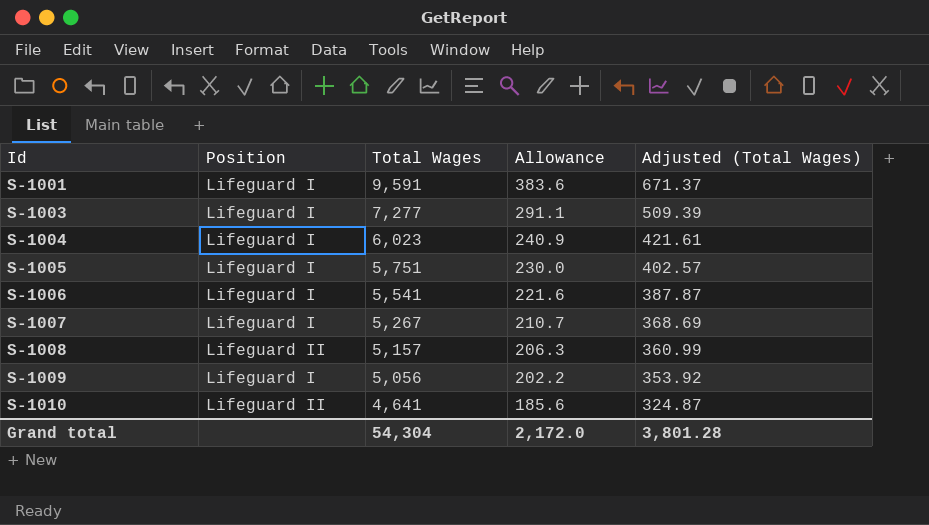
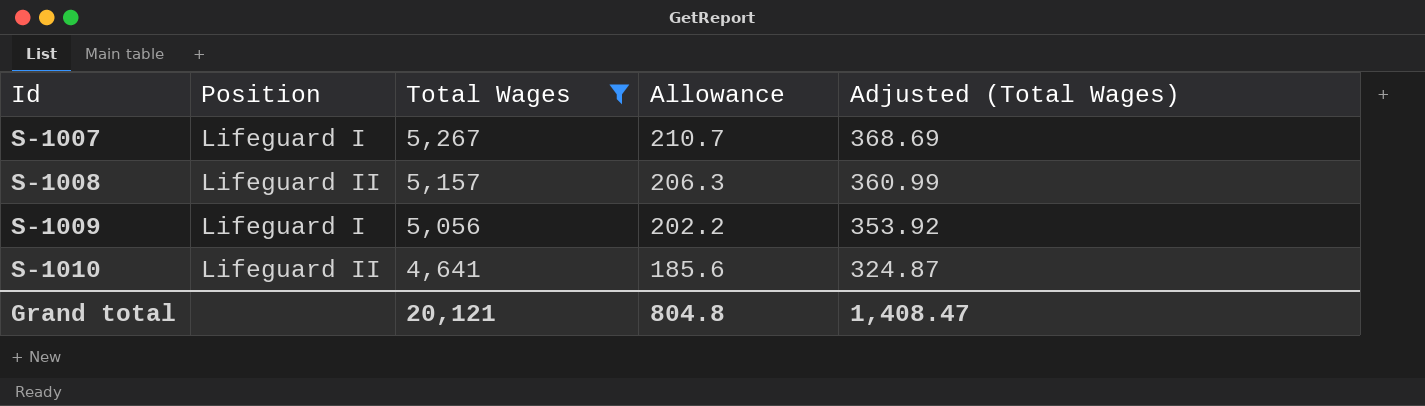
filter: none -> Total Wages <= 5,267
Grand total | Total Wages: 54,304 -> 20,121
Grand total | Allowance: 2,172.0 -> 804.8
Grand total | Adjusted (Total Wages): 3,801.28 -> 1,408.47

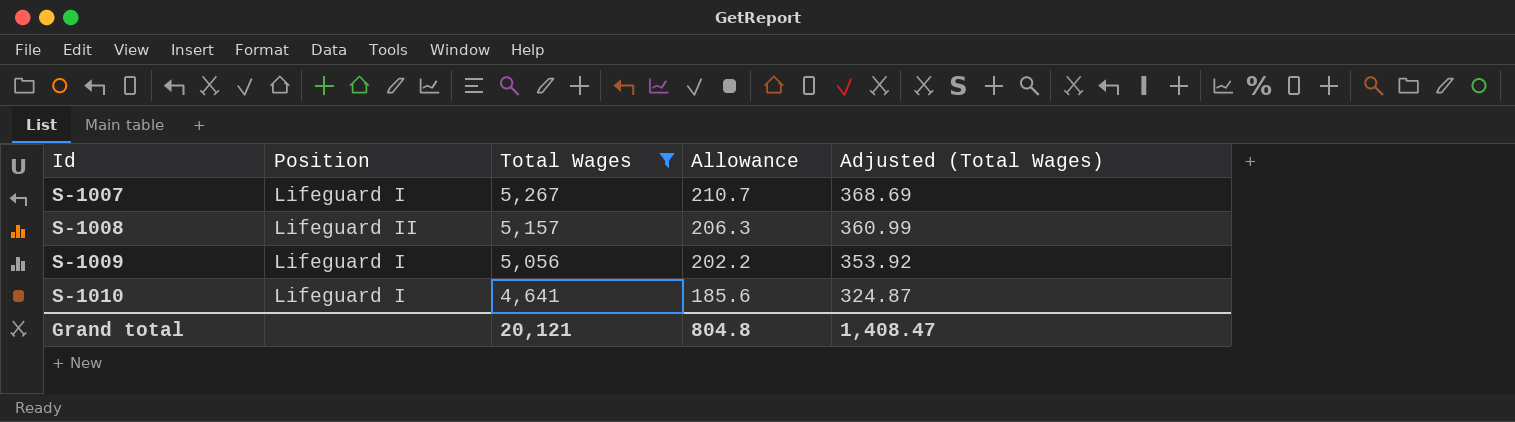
S-1010 | Position: Lifeguard II -> Lifeguard I

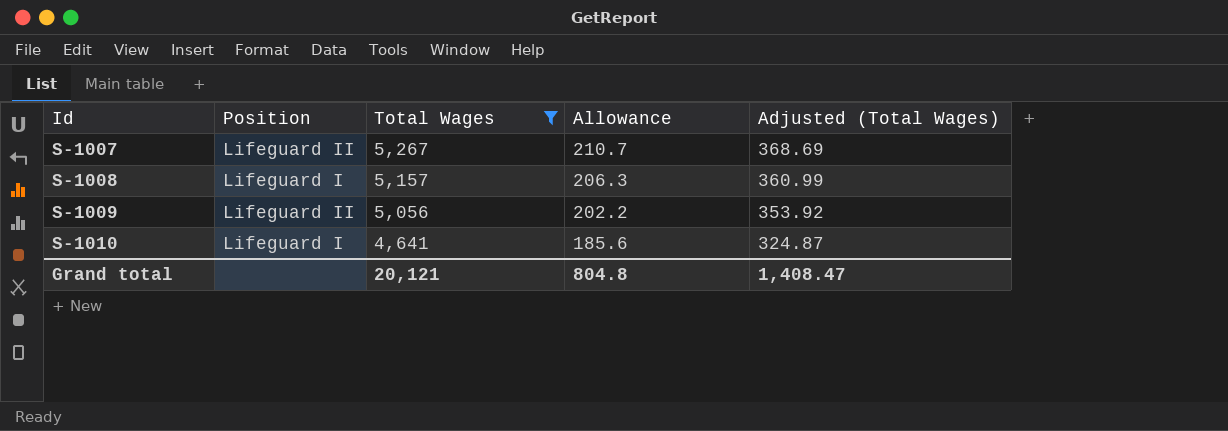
S-1007 | Position: Lifeguard I -> Lifeguard II
S-1008 | Position: Lifeguard II -> Lifeguard I
S-1009 | Position: Lifeguard I -> Lifeguard II

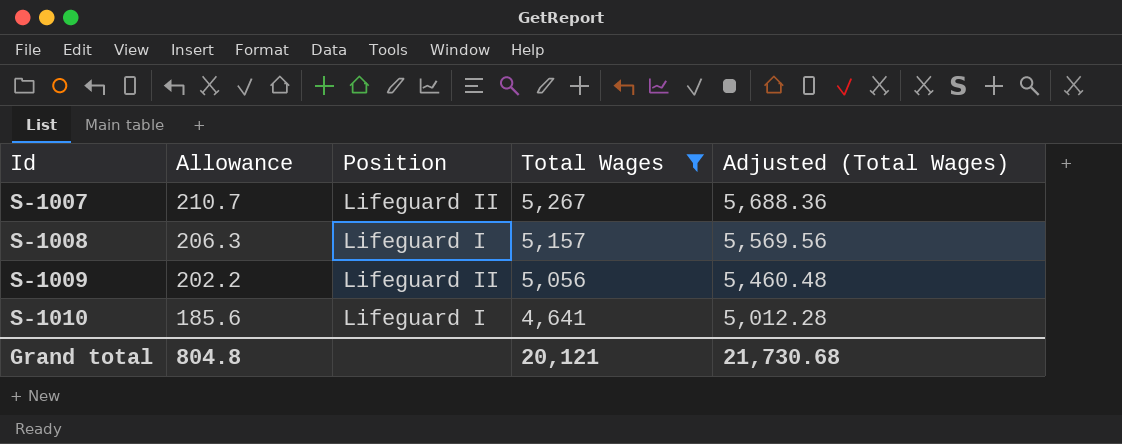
column Allowance | position: 4 -> 2
column Adjusted (Total Wages) | formula: [Total Wages] * 0.07 -> [Total Wages] * 1.08
Grand total | Adjusted (Total Wages): 1,408.47 -> 21,730.68

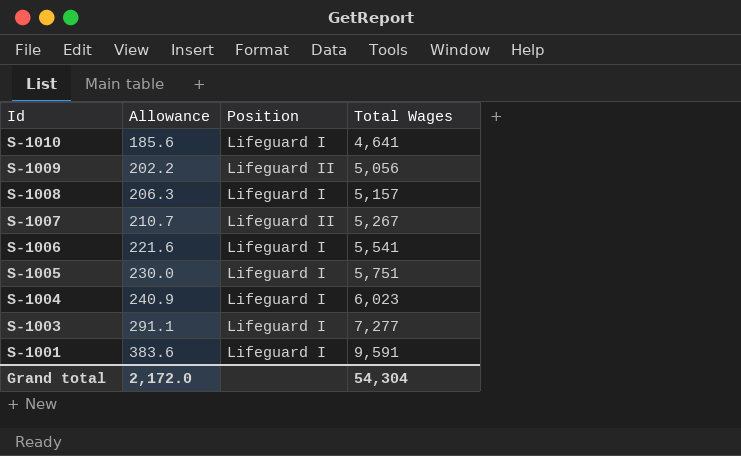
filter: Total Wages <= 5,267 -> none
row order: Id ascending -> Id descending
column Adjusted (Total Wages) | formula: [Total Wages] * 1.08 -> none
Grand total | Allowance: 804.8 -> 2,172.0
Grand total | Total Wages: 20,121 -> 54,304

